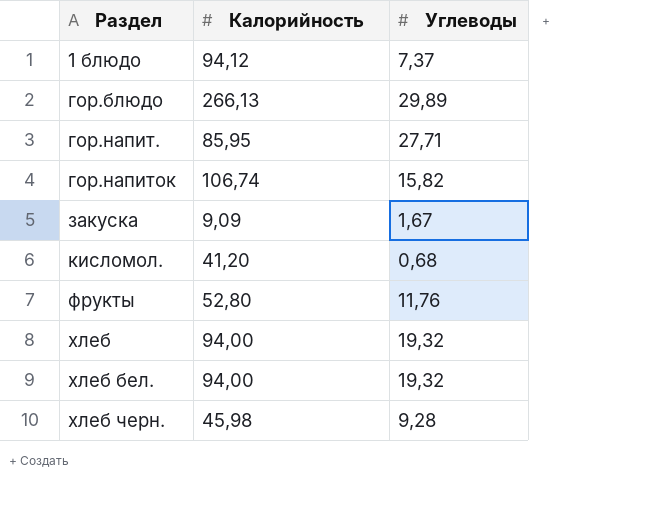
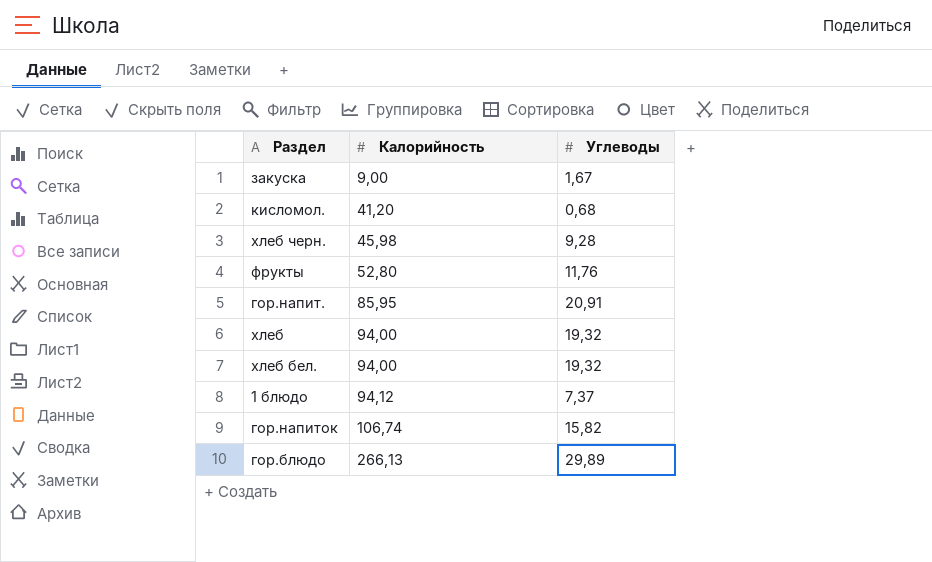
row order: Раздел ascending -> Калорийность ascending
закуска | Калорийность: 9,09 -> 9,00
гор.напит. | Углеводы: 27,71 -> 20,91

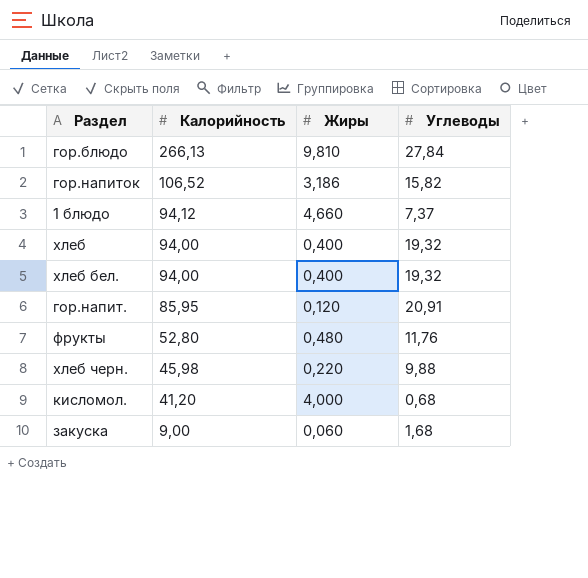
row order: Калорийность ascending -> Калорийность descending
column Жиры | position: none -> 3
гор.блюдо | Углеводы: 29,89 -> 27,84
гор.напиток | Калорийность: 106,74 -> 106,52
хлеб черн. | Углеводы: 9,28 -> 9,88
закуска | Углеводы: 1,67 -> 1,68

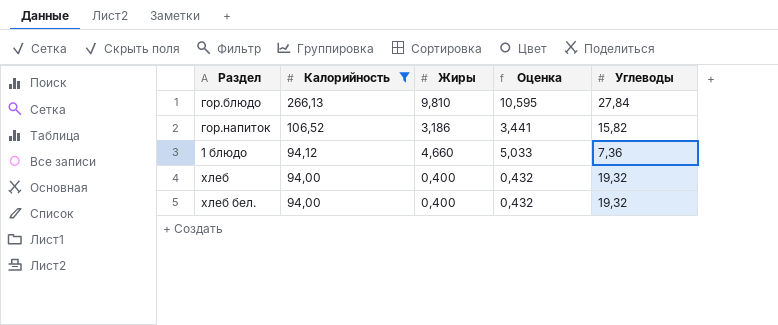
filter: none -> Калорийность >= 94,00
column Оценка | formula: none -> [Жиры] * 1,08
1 блюдо | Углеводы: 7,37 -> 7,36

